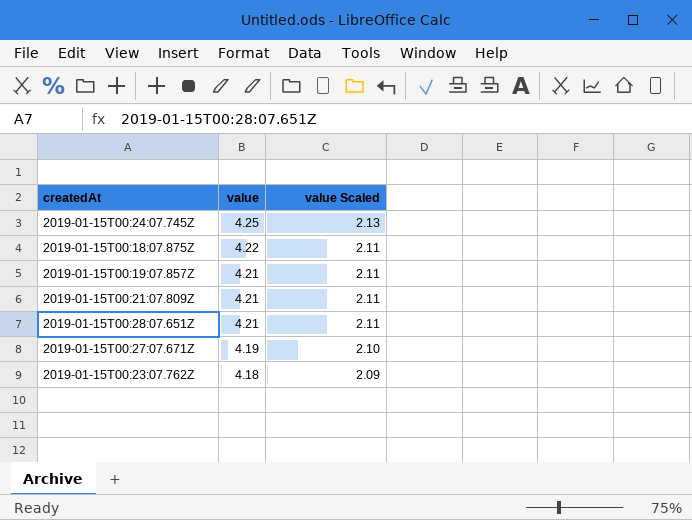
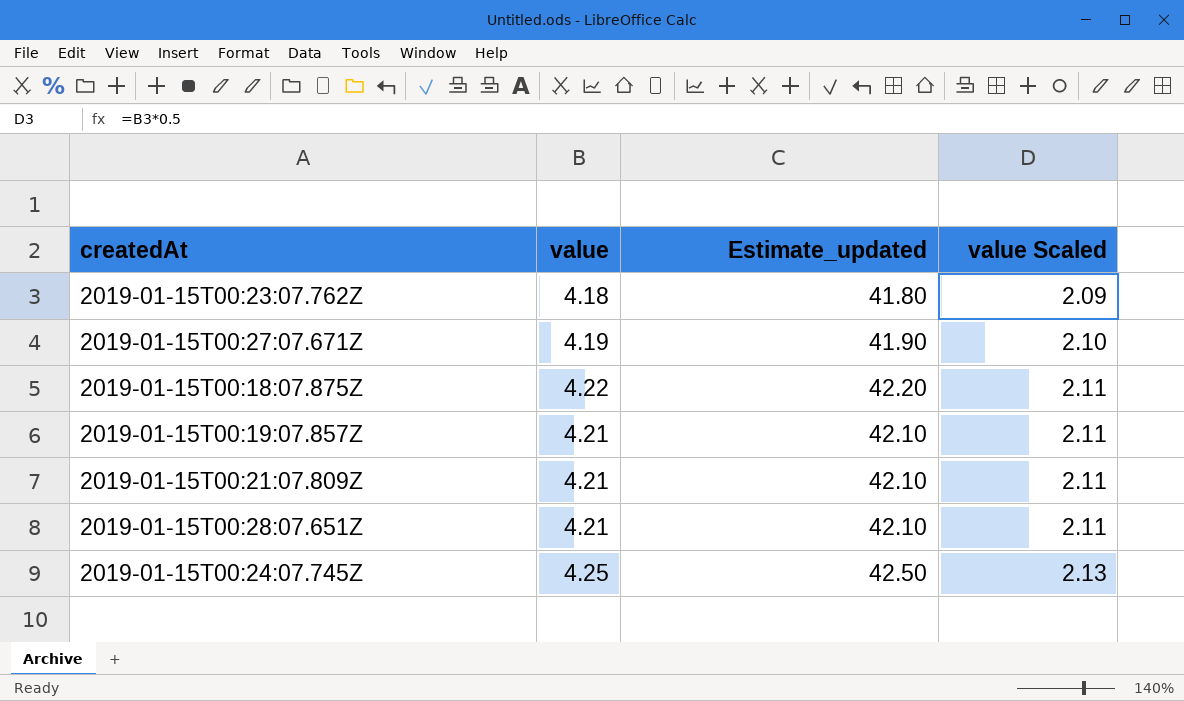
row order: value descending -> value Scaled ascending
column Estimate_updated | formula: none -> [value] * 10

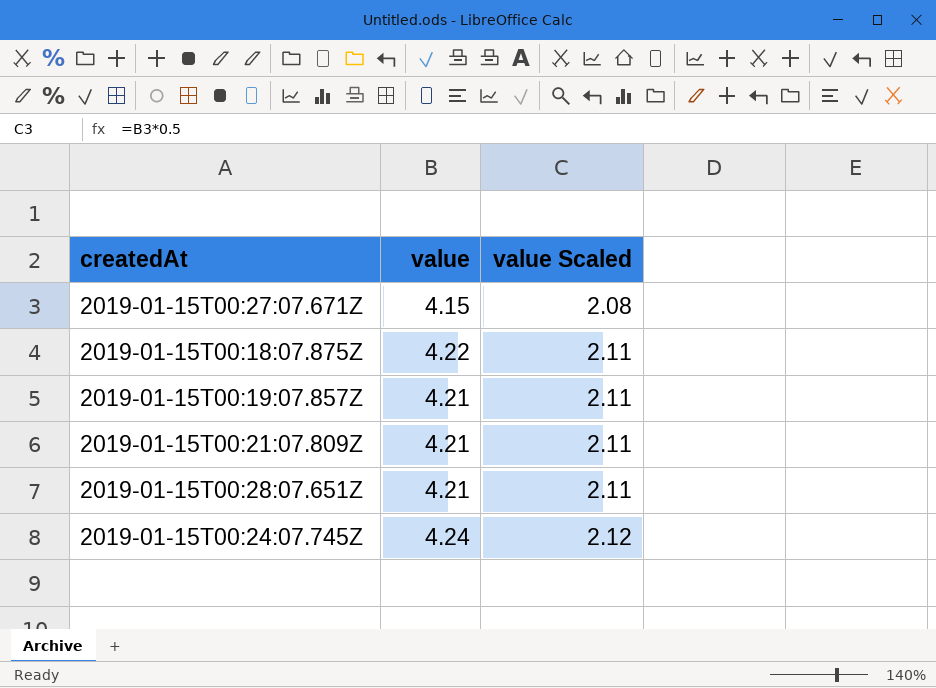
column Estimate_updated | formula: [value] * 10 -> none
row 2019-01-15T00:23:07.762Z: 4.18 | 41.80 | 2.09 -> none
2019-01-15T00:27:07.671Z | value: 4.19 -> 4.15
2019-01-15T00:27:07.671Z | value Scaled: 2.10 -> 2.08
2019-01-15T00:24:07.745Z | value: 4.25 -> 4.24
2019-01-15T00:24:07.745Z | value Scaled: 2.13 -> 2.12

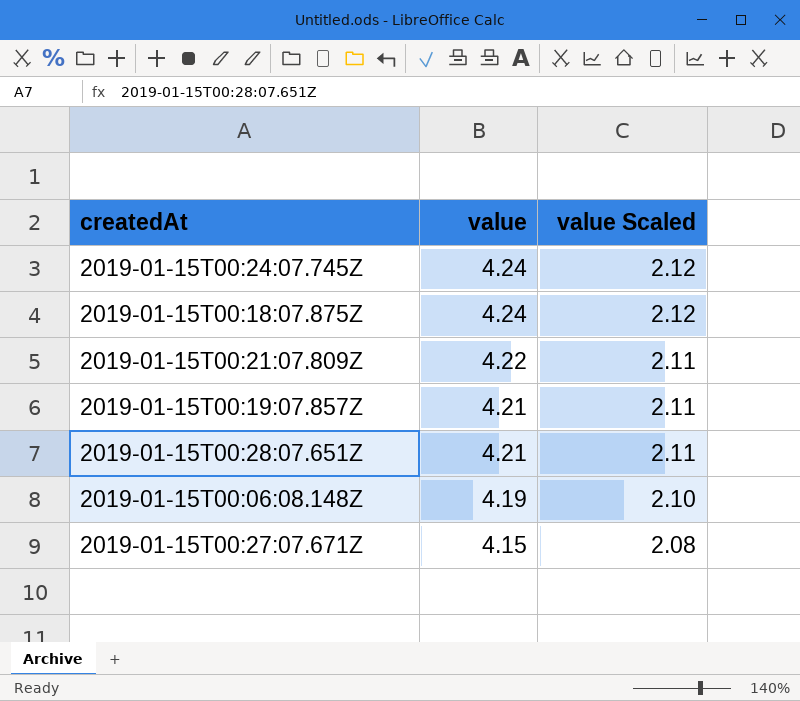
row order: value Scaled ascending -> value descending
2019-01-15T00:18:07.875Z | value: 4.22 -> 4.24
2019-01-15T00:18:07.875Z | value Scaled: 2.11 -> 2.12
2019-01-15T00:21:07.809Z | value: 4.21 -> 4.22
row 2019-01-15T00:06:08.148Z: none -> 4.19 | 2.10

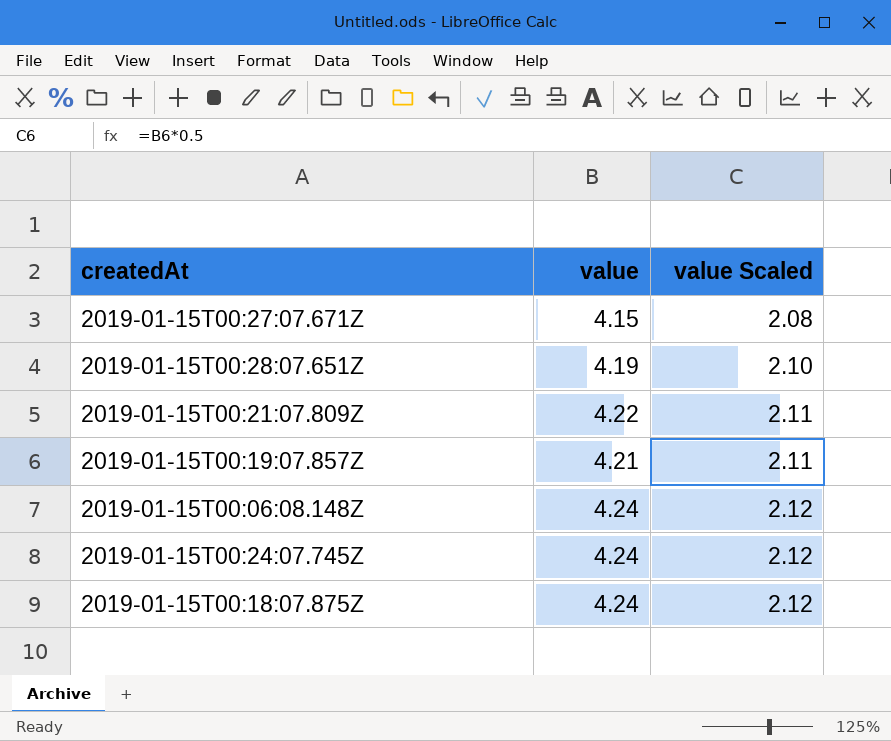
row order: value descending -> value Scaled ascending
2019-01-15T00:28:07.651Z | value: 4.21 -> 4.19
2019-01-15T00:28:07.651Z | value Scaled: 2.11 -> 2.10
2019-01-15T00:06:08.148Z | value: 4.19 -> 4.24
2019-01-15T00:06:08.148Z | value Scaled: 2.10 -> 2.12

